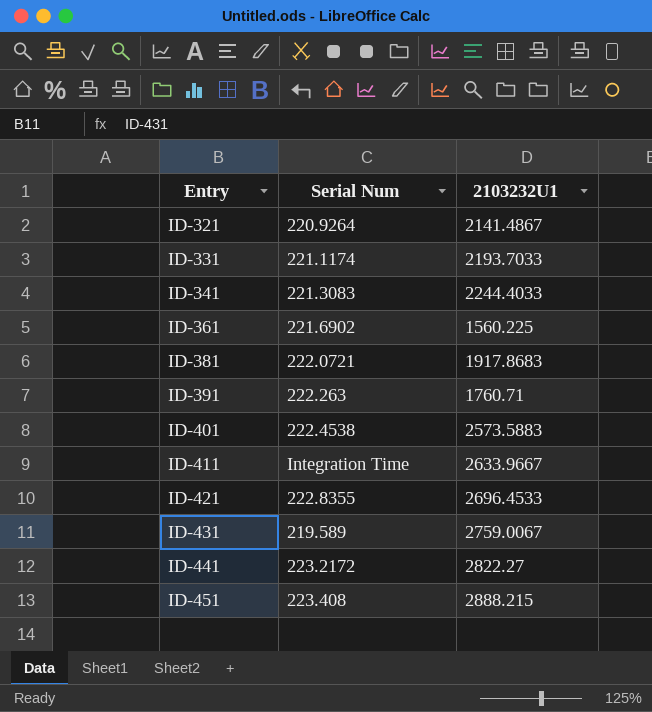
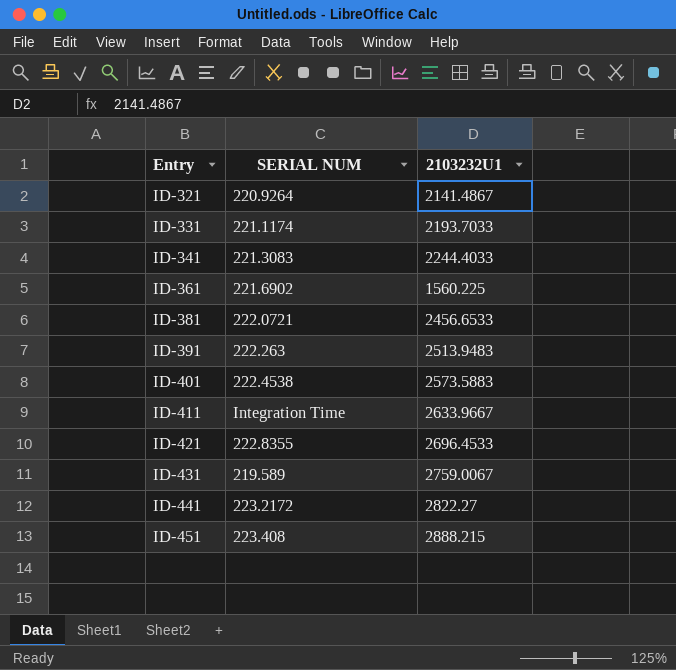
column name: Serial Num -> SERIAL NUM
ID-381 | 2103232U1: 1917.8683 -> 2456.6533
ID-391 | 2103232U1: 1760.71 -> 2513.9483

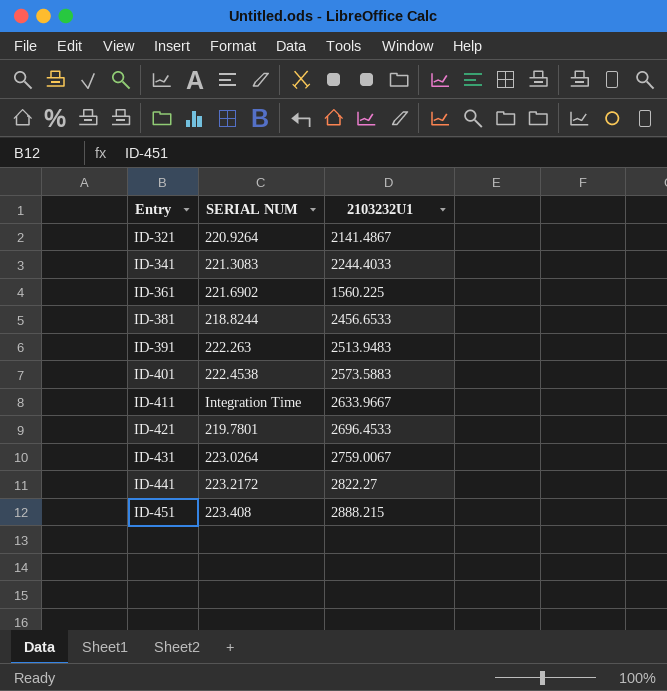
row ID-331: 221.1174 | 2193.7033 -> none
ID-381 | SERIAL NUM: 222.0721 -> 218.8244
ID-421 | SERIAL NUM: 222.8355 -> 219.7801
ID-431 | SERIAL NUM: 219.589 -> 223.0264

